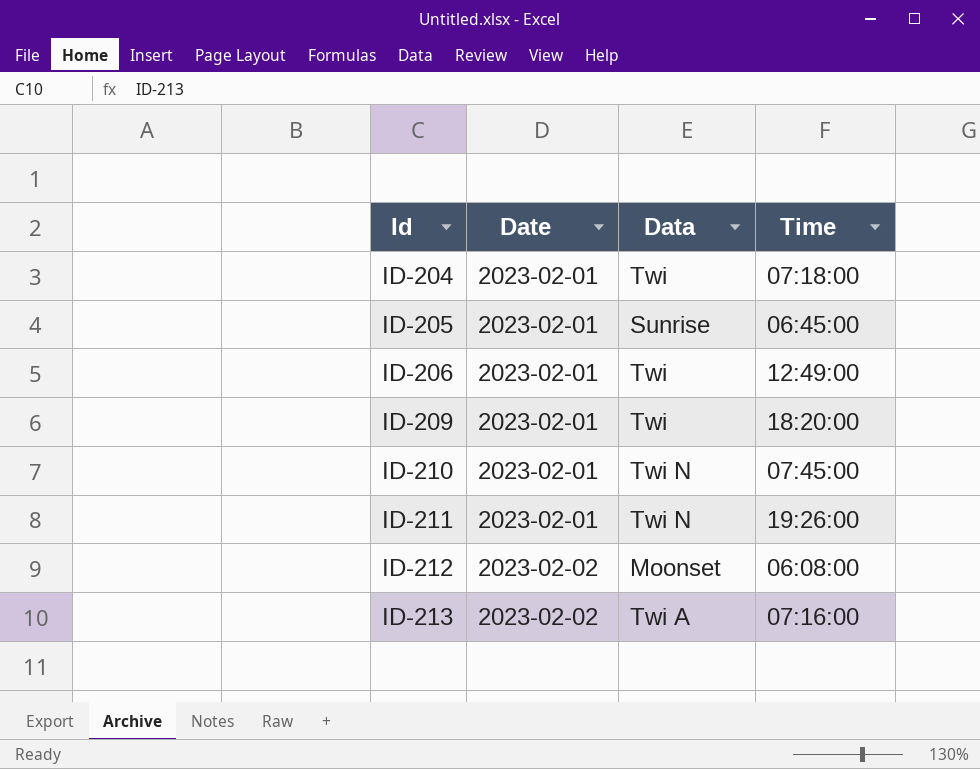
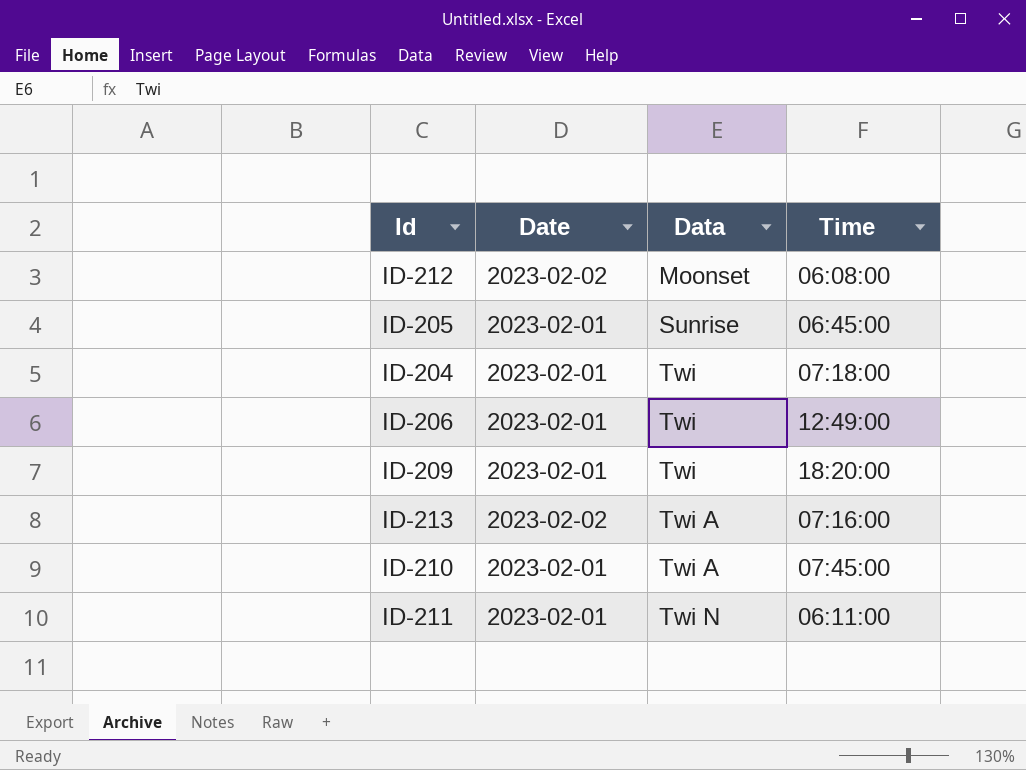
row order: Id ascending -> Data ascending
ID-210 | Data: Twi N -> Twi A
ID-211 | Time: 19:26:00 -> 06:11:00

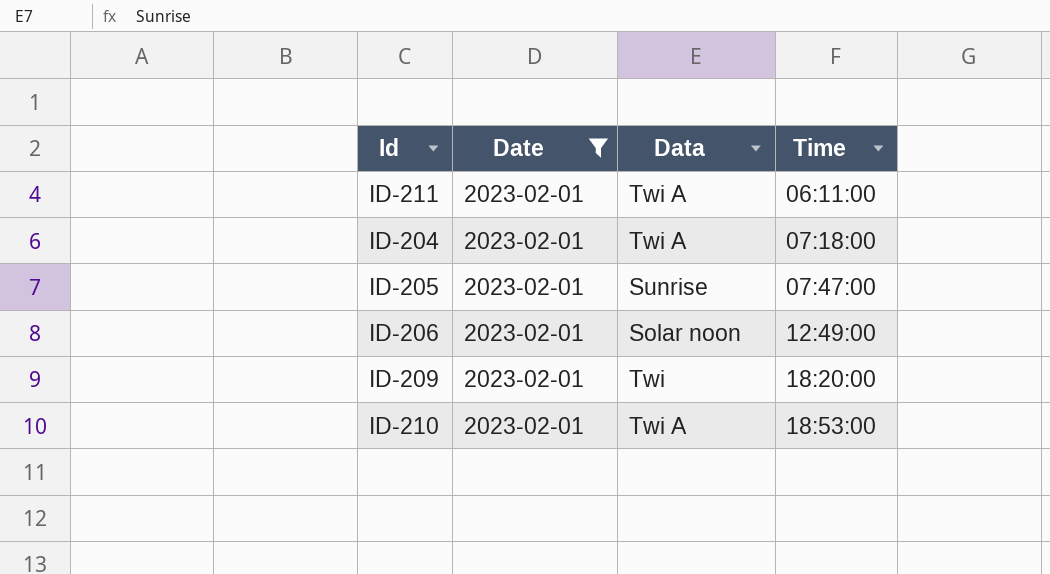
filter: none -> Date = 2023-02-01
row order: Data ascending -> Time ascending
ID-211 | Data: Twi N -> Twi A
ID-204 | Data: Twi -> Twi A
ID-205 | Time: 06:45:00 -> 07:47:00
ID-206 | Data: Twi -> Solar noon
ID-210 | Time: 07:45:00 -> 18:53:00

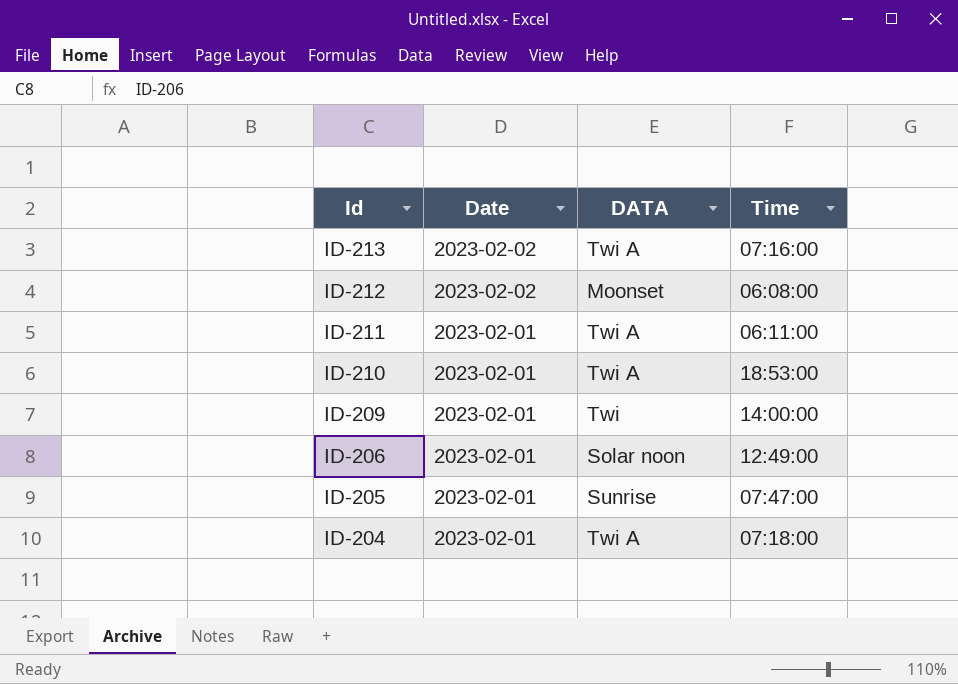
filter: Date = 2023-02-01 -> none
row order: Time ascending -> Id descending
column name: Data -> DATA
ID-209 | Time: 18:20:00 -> 14:00:00

